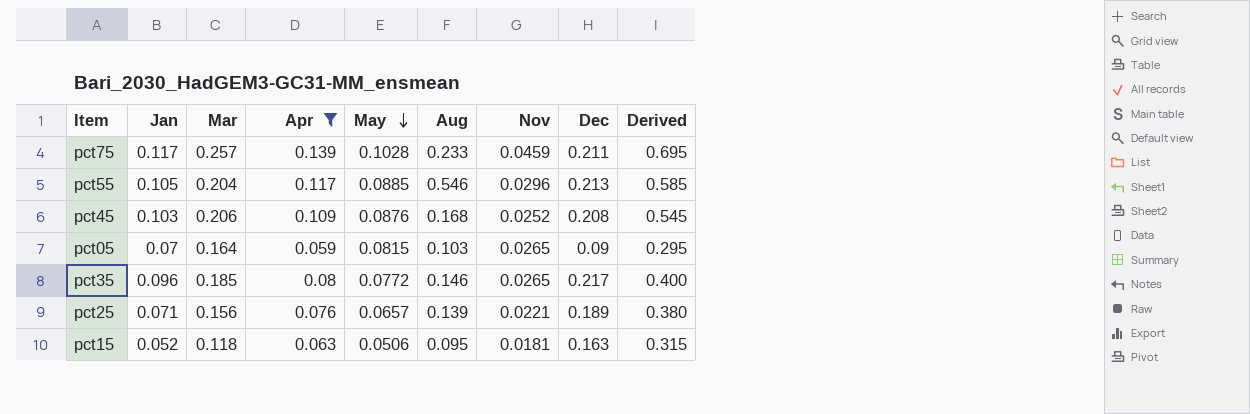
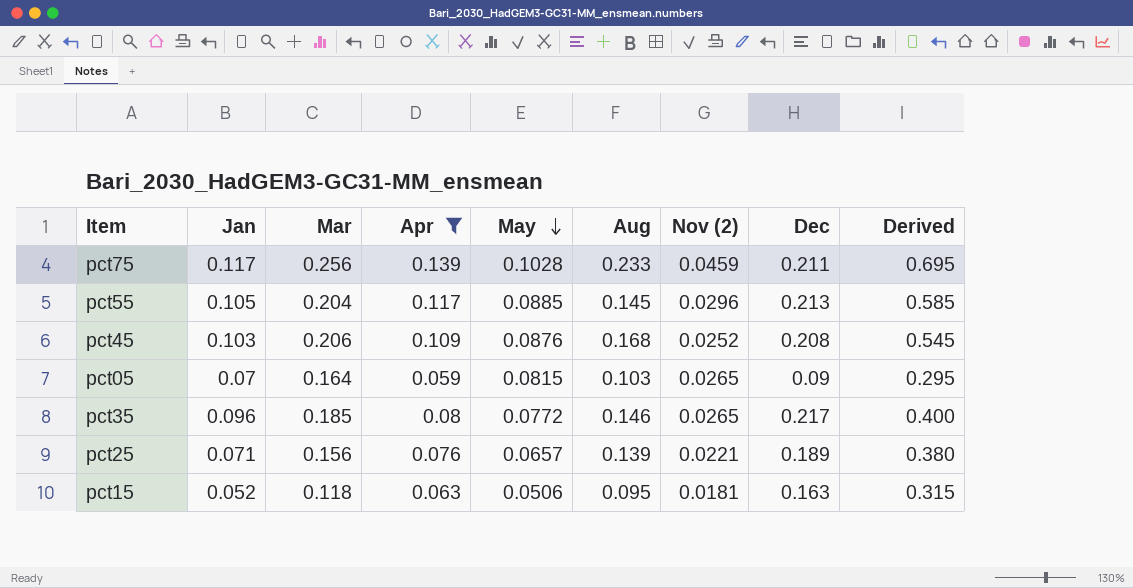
column name: Nov -> Nov (2)
pct75 | Mar: 0.257 -> 0.256
pct55 | Aug: 0.546 -> 0.145

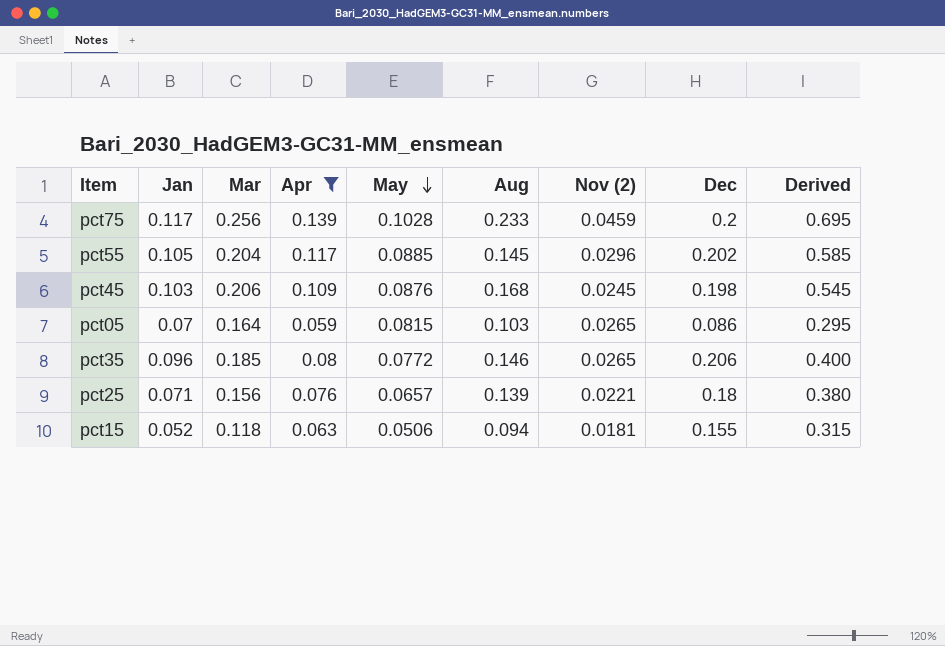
pct75 | Dec: 0.211 -> 0.2
pct55 | Dec: 0.213 -> 0.202
pct45 | Nov (2): 0.0252 -> 0.0245
pct45 | Dec: 0.208 -> 0.198
pct05 | Dec: 0.09 -> 0.086
pct35 | Dec: 0.217 -> 0.206
pct25 | Dec: 0.189 -> 0.18
pct15 | Aug: 0.095 -> 0.094
pct15 | Dec: 0.163 -> 0.155

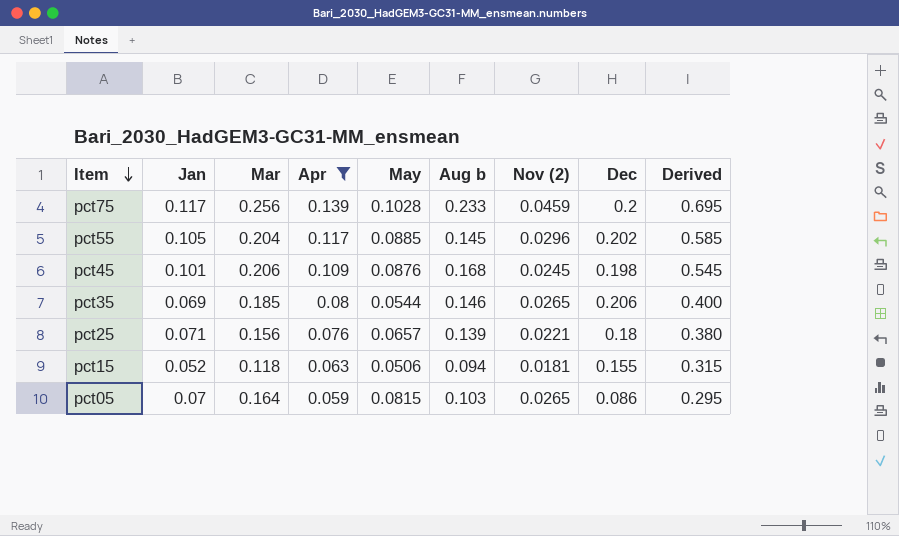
row order: May descending -> Item descending
column name: Aug -> Aug b
pct45 | Jan: 0.103 -> 0.101
pct35 | Jan: 0.096 -> 0.069
pct35 | May: 0.0772 -> 0.0544

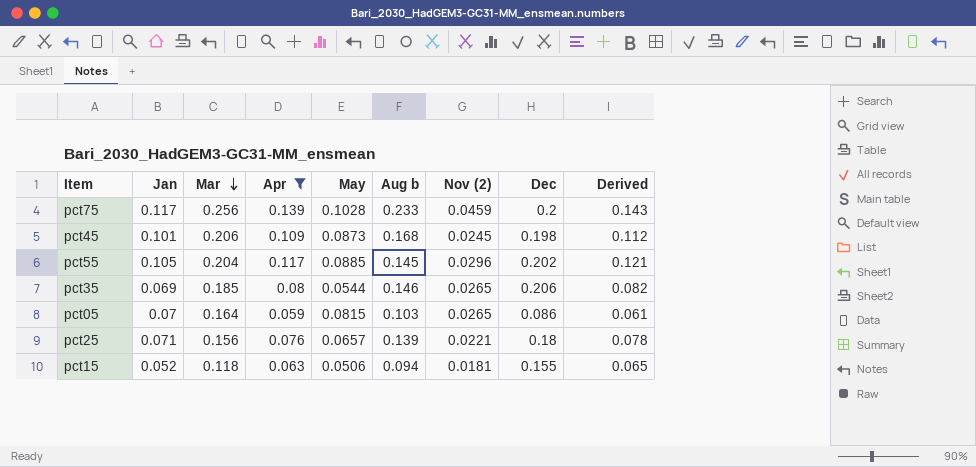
row order: Item descending -> Mar descending
column Derived | formula: [Apr] * 5 -> [Apr] * 1.03
pct45 | May: 0.0876 -> 0.0873

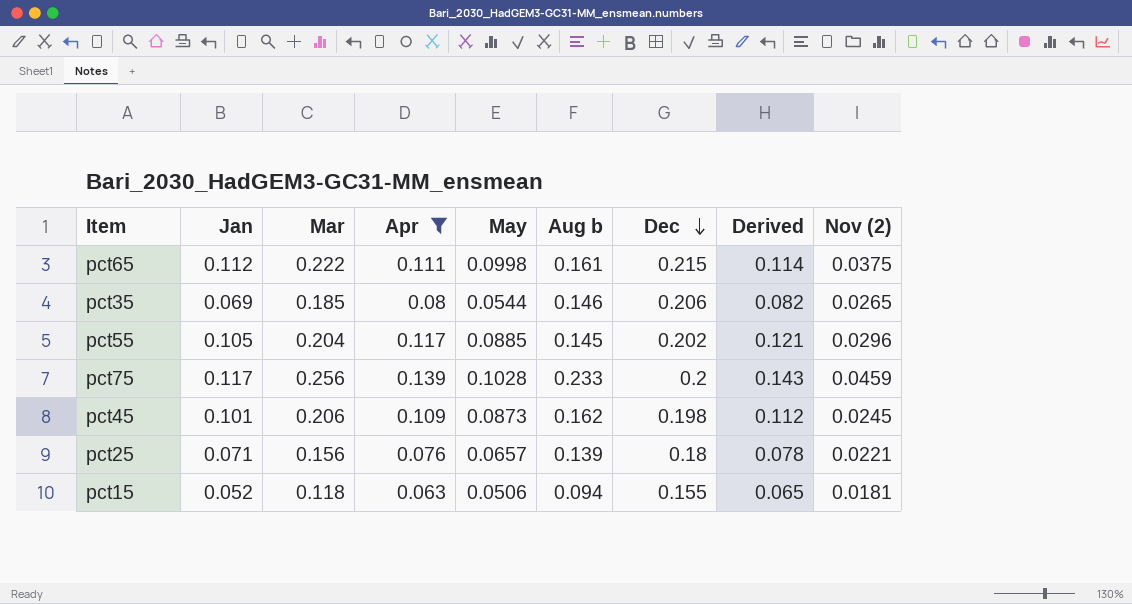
row order: Mar descending -> Dec descending
column Nov (2) | position: 7 -> 9
row pct05: 0.07 | 0.164 | 0.059 | 0.0815 | 0.103 | 0.0265 | 0.086 | 0.061 -> none
row pct65: none -> 0.112 | 0.222 | 0.111 | 0.0998 | 0.161 | 0.215 | 0.114 | 0.0375
pct45 | Aug b: 0.168 -> 0.162

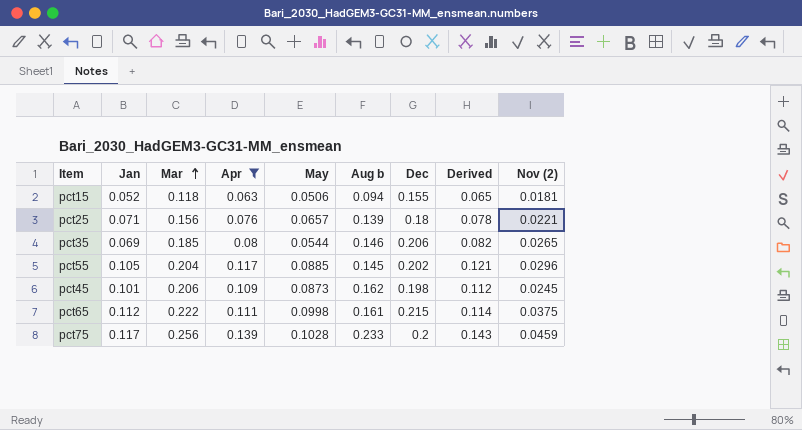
row order: Dec descending -> Mar ascending

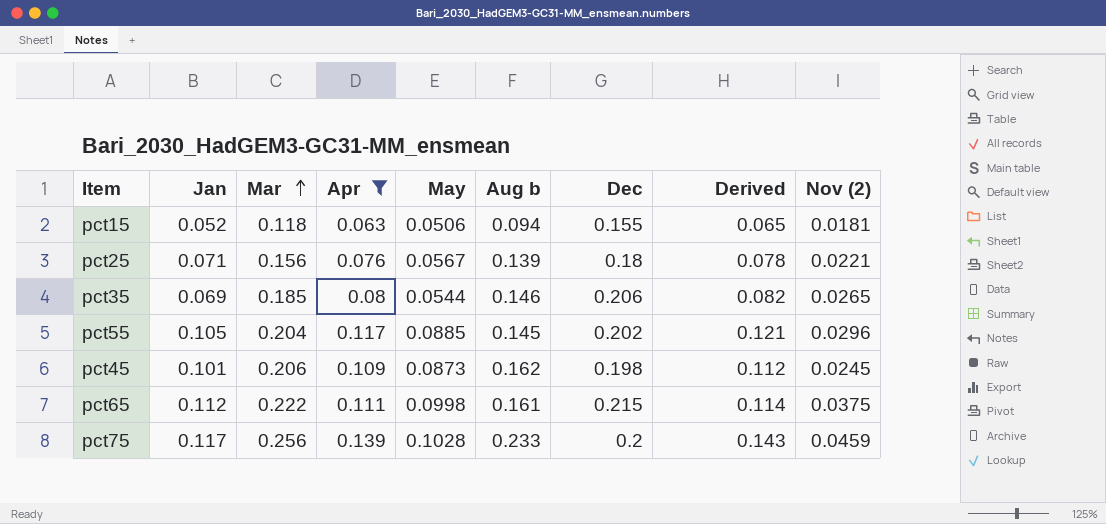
pct25 | May: 0.0657 -> 0.0567

